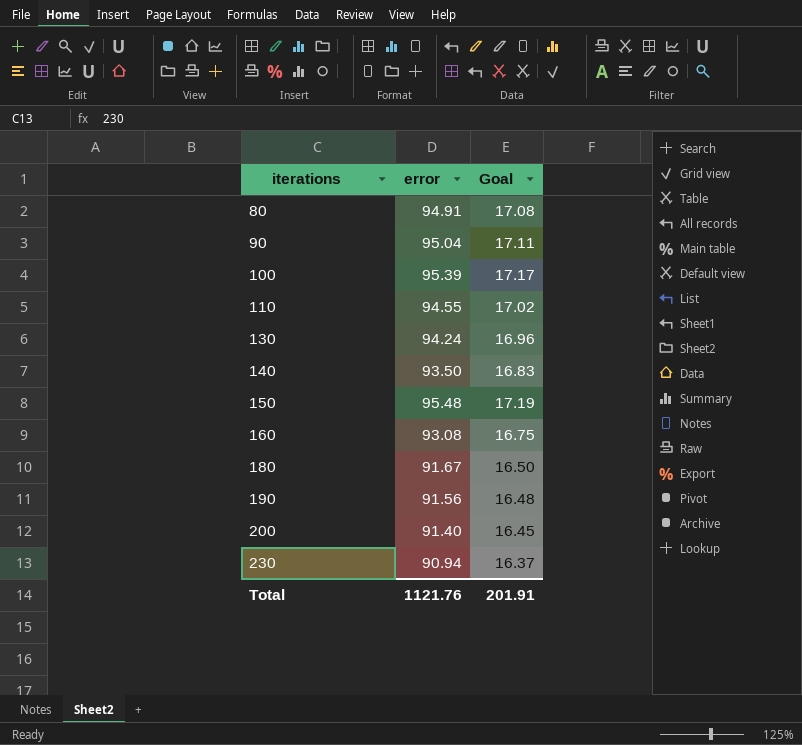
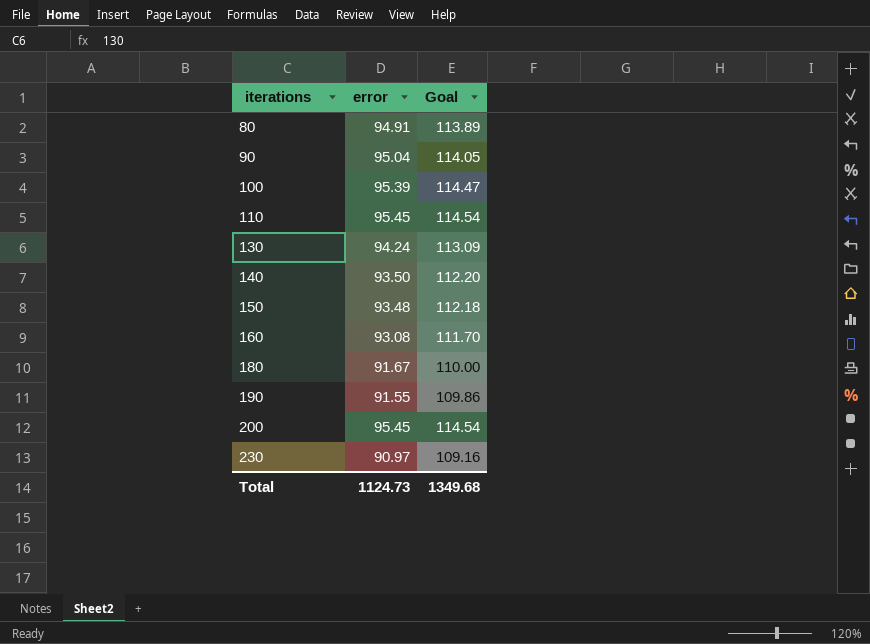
column Goal | formula: [error] * 0.18 -> [error] * 1.2
110 | error: 94.55 -> 95.45
150 | error: 95.48 -> 93.48
190 | error: 91.56 -> 91.55
200 | error: 91.40 -> 95.45
230 | error: 90.94 -> 90.97
Total | error: 1121.76 -> 1124.73
Total | Goal: 201.91 -> 1349.68

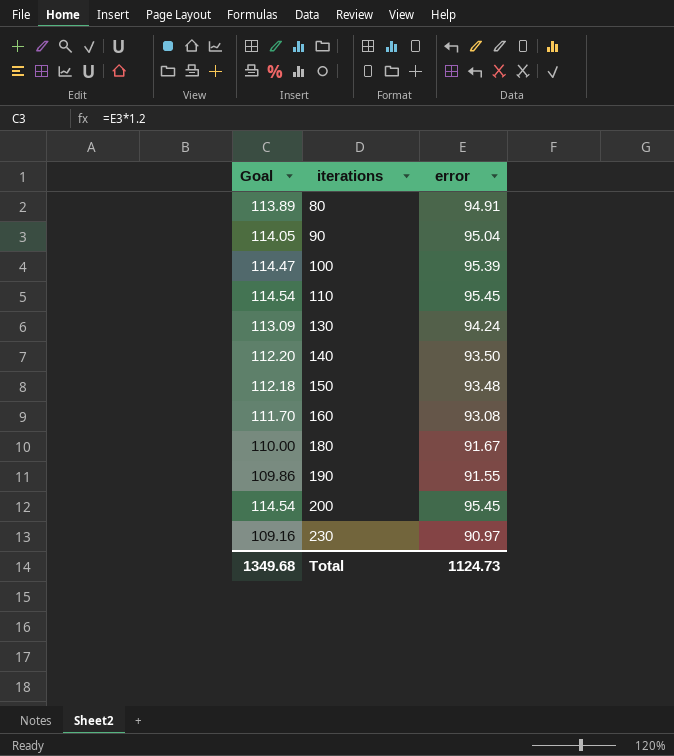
column Goal | position: 3 -> 1

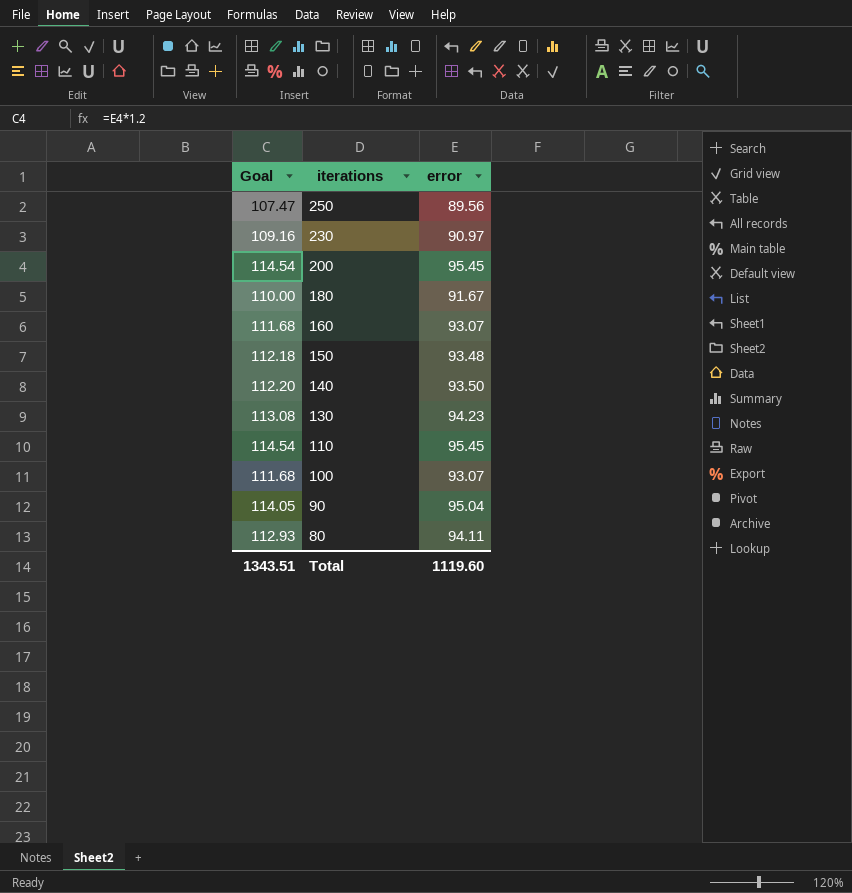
row order: iterations ascending -> iterations descending
row 190: 109.86 | 91.55 -> none
row 250: none -> 107.47 | 89.56
160 | Goal: 111.70 -> 111.68
160 | error: 93.08 -> 93.07
130 | Goal: 113.09 -> 113.08
130 | error: 94.24 -> 94.23
100 | Goal: 114.47 -> 111.68
100 | error: 95.39 -> 93.07
80 | Goal: 113.89 -> 112.93
80 | error: 94.91 -> 94.11
Total | Goal: 1349.68 -> 1343.51
Total | error: 1124.73 -> 1119.60

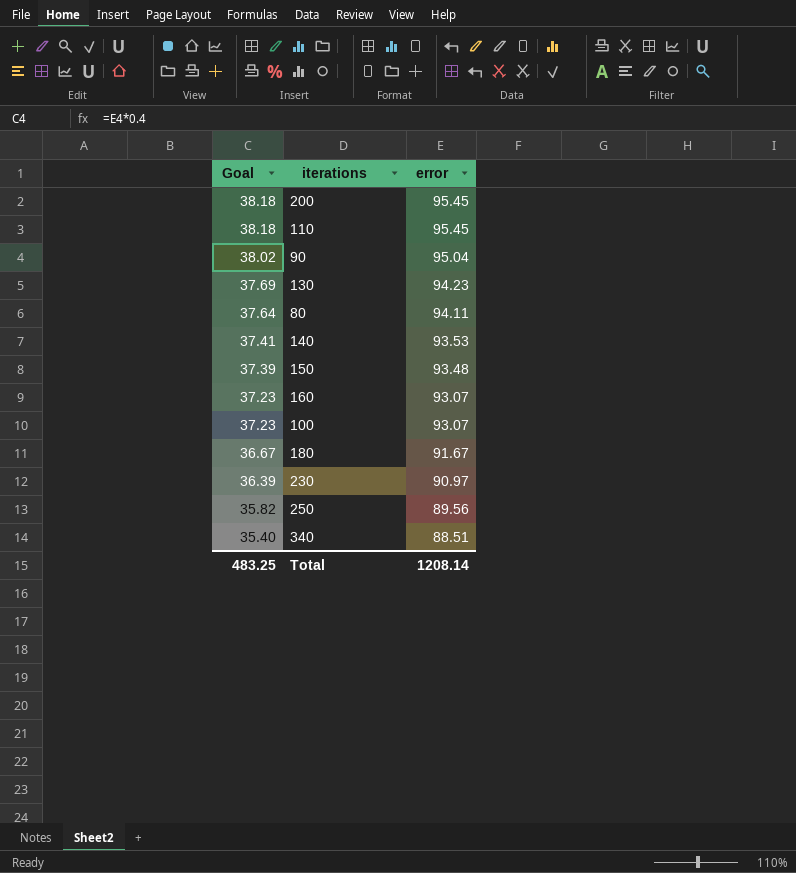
row order: iterations descending -> Goal descending
column Goal | formula: [error] * 1.2 -> [error] * 0.4
140 | error: 93.50 -> 93.53
row 340: none -> 35.40 | 88.51
Total | Goal: 1343.51 -> 483.25
Total | error: 1119.60 -> 1208.14

